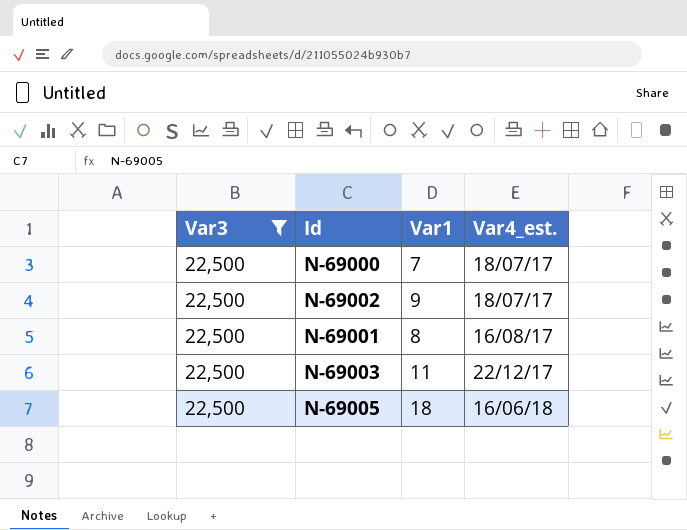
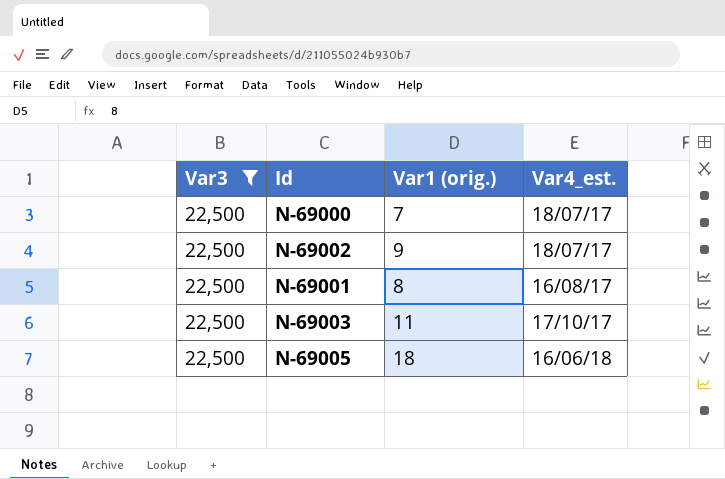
column name: Var1 -> Var1 (orig.)
N-69003 | Var4_est.: 22/12/17 -> 17/10/17

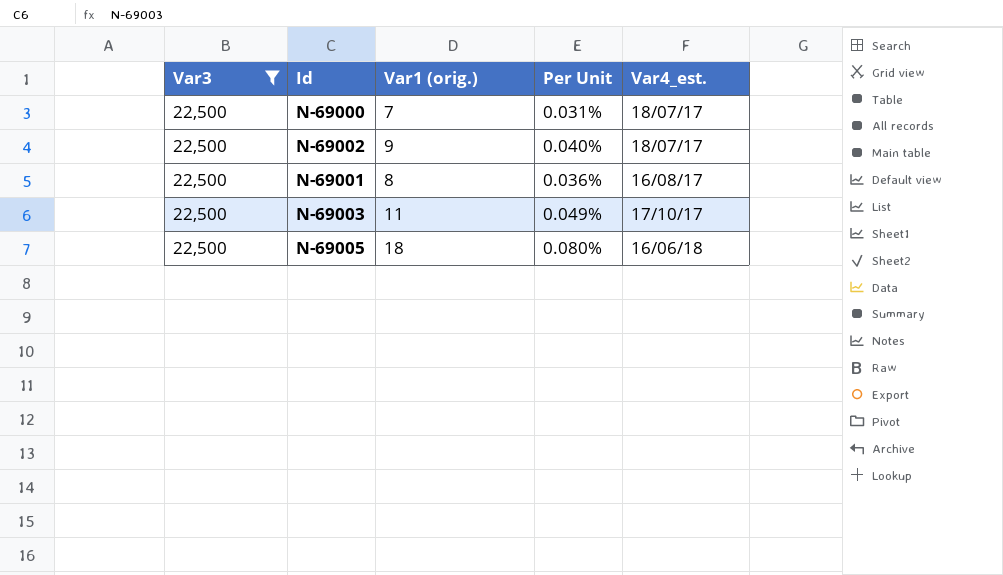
column Per Unit | formula: none -> [Var1 (orig.)] / [Var3]

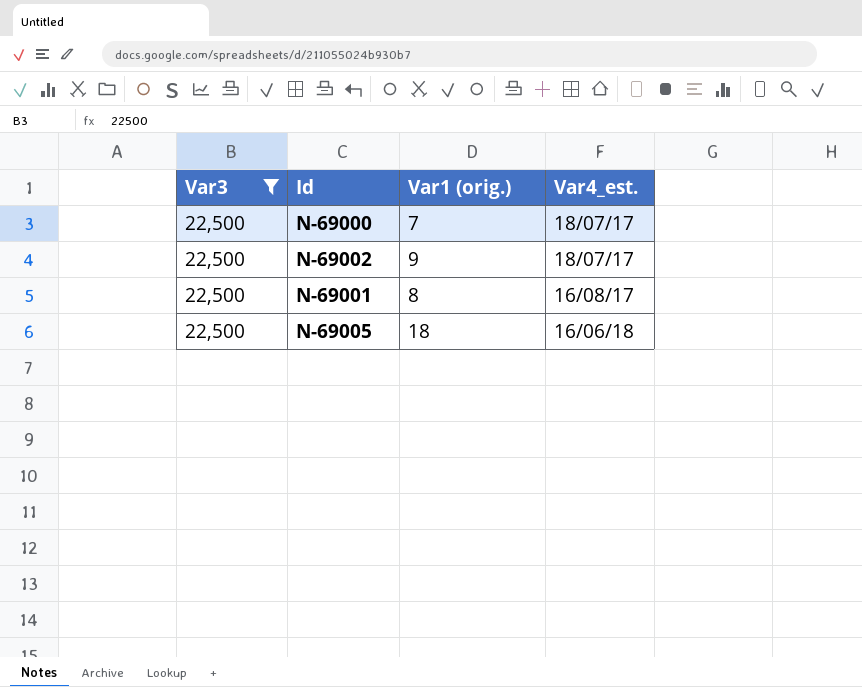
column Per Unit | formula: [Var1 (orig.)] / [Var3] -> none
row N-69003: 22,500 | 11 | 0.049% | 17/10/17 -> none

